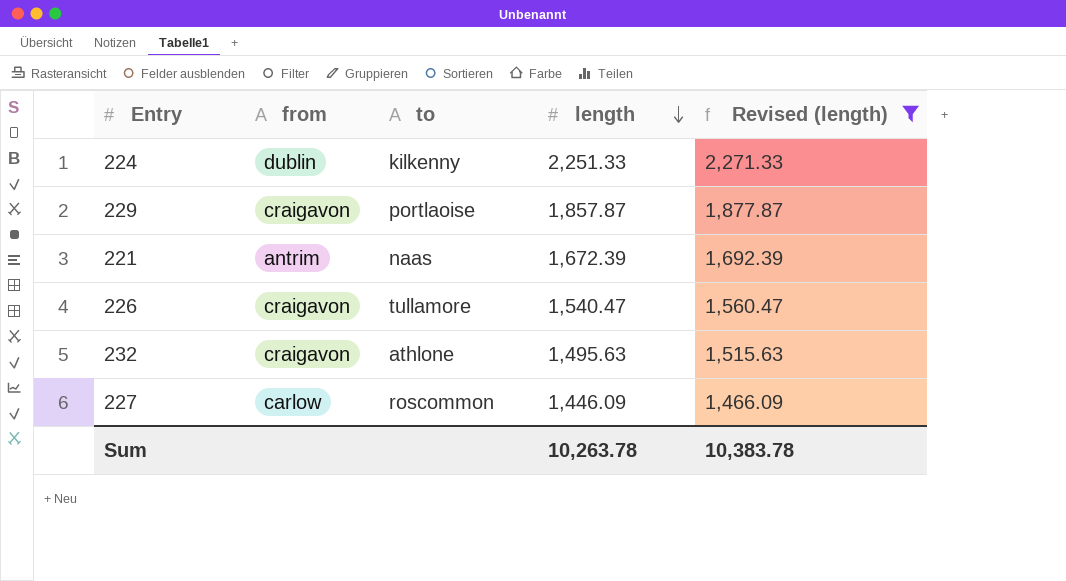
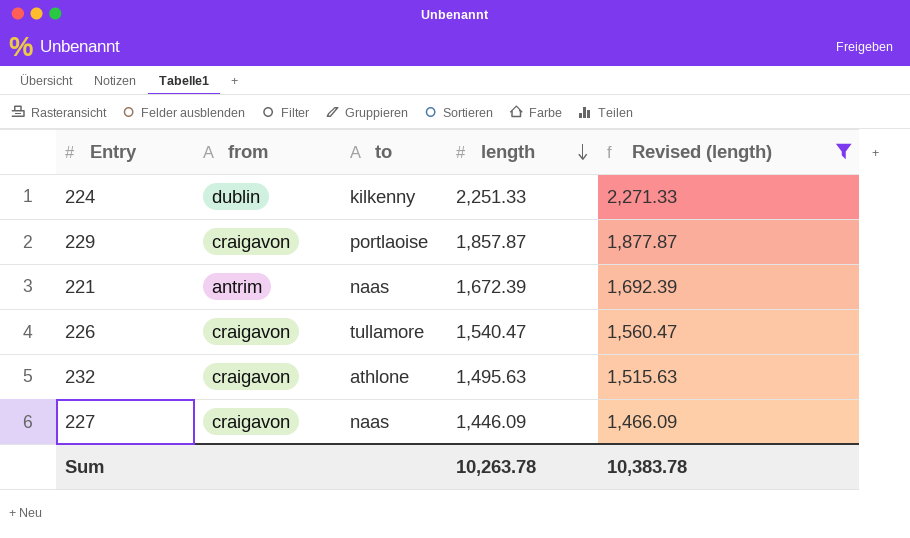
227 | from: carlow -> craigavon
227 | to: roscommon -> naas

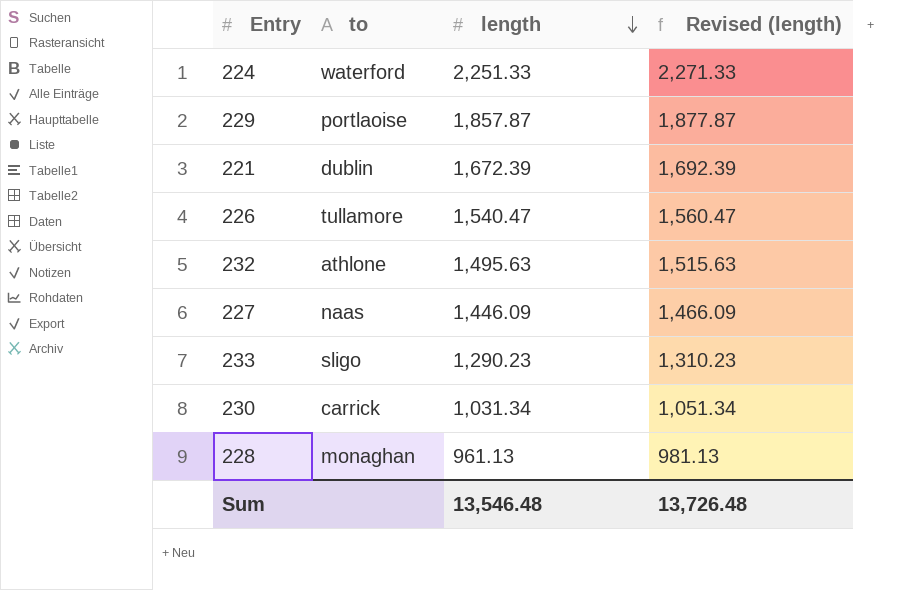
filter: Revised (length) >= 1,466.09 -> none
column from | position: 2 -> none
224 | to: kilkenny -> waterford
221 | to: naas -> dublin
Sum | length: 10,263.78 -> 13,546.48
Sum | Revised (length): 10,383.78 -> 13,726.48

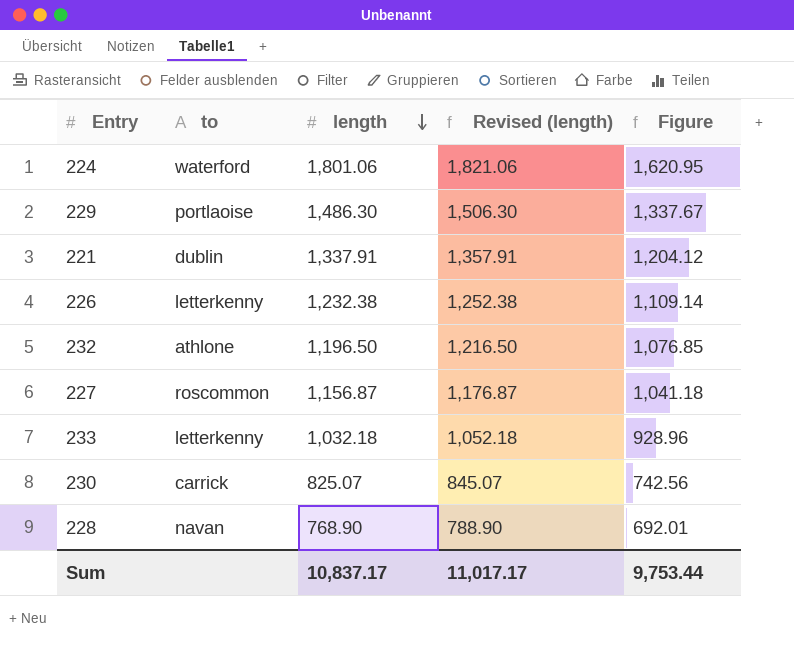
column Figure | formula: none -> [length] * 0.9
224 | length: 2,251.33 -> 1,801.06
224 | Revised (length): 2,271.33 -> 1,821.06
229 | length: 1,857.87 -> 1,486.30
229 | Revised (length): 1,877.87 -> 1,506.30
221 | length: 1,672.39 -> 1,337.91
221 | Revised (length): 1,692.39 -> 1,357.91
226 | to: tullamore -> letterkenny
226 | length: 1,540.47 -> 1,232.38
226 | Revised (length): 1,560.47 -> 1,252.38
232 | length: 1,495.63 -> 1,196.50
232 | Revised (length): 1,515.63 -> 1,216.50
227 | to: naas -> roscommon
227 | length: 1,446.09 -> 1,156.87
227 | Revised (length): 1,466.09 -> 1,176.87
233 | to: sligo -> letterkenny
233 | length: 1,290.23 -> 1,032.18
233 | Revised (length): 1,310.23 -> 1,052.18
230 | length: 1,031.34 -> 825.07
230 | Revised (length): 1,051.34 -> 845.07
228 | to: monaghan -> navan
228 | length: 961.13 -> 768.90
228 | Revised (length): 981.13 -> 788.90
Sum | length: 13,546.48 -> 10,837.17
Sum | Revised (length): 13,726.48 -> 11,017.17

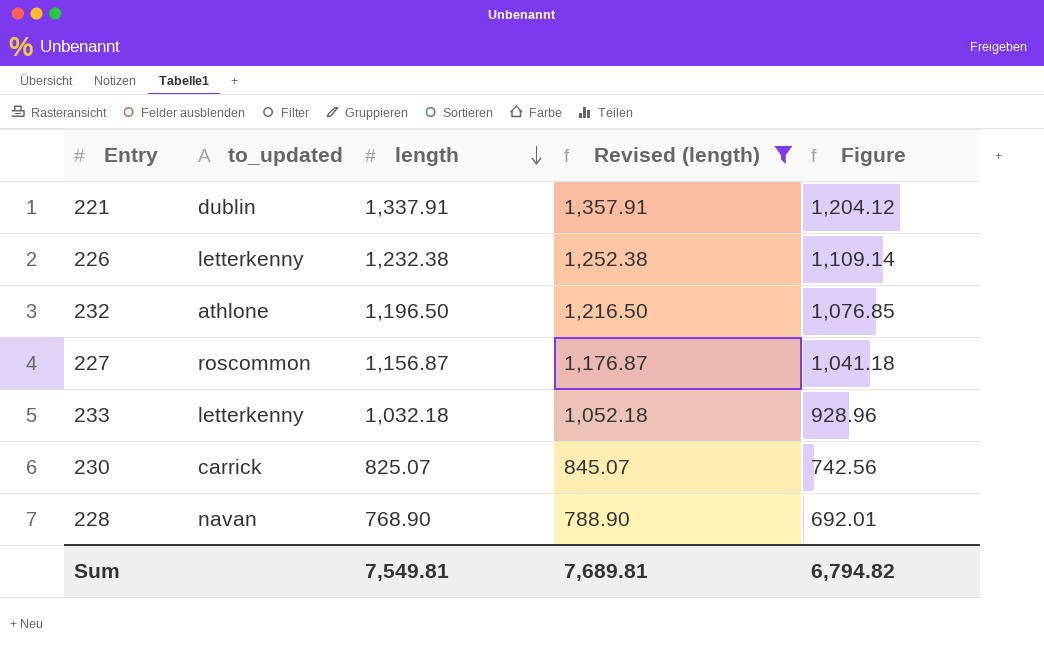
filter: none -> Revised (length) <= 1,357.91
column name: to -> to_updated
Sum | length: 10,837.17 -> 7,549.81
Sum | Revised (length): 11,017.17 -> 7,689.81
Sum | Figure: 9,753.44 -> 6,794.82

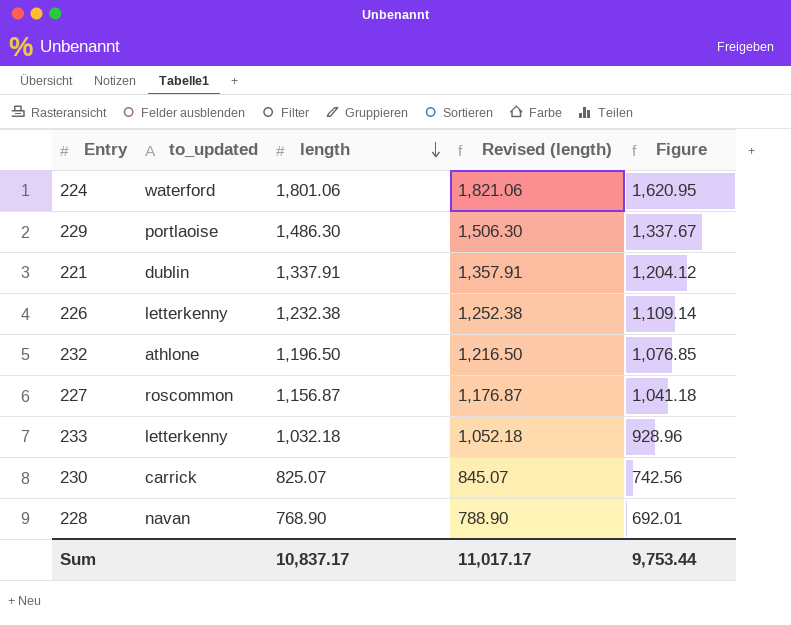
filter: Revised (length) <= 1,357.91 -> none
Sum | length: 7,549.81 -> 10,837.17
Sum | Revised (length): 7,689.81 -> 11,017.17
Sum | Figure: 6,794.82 -> 9,753.44

